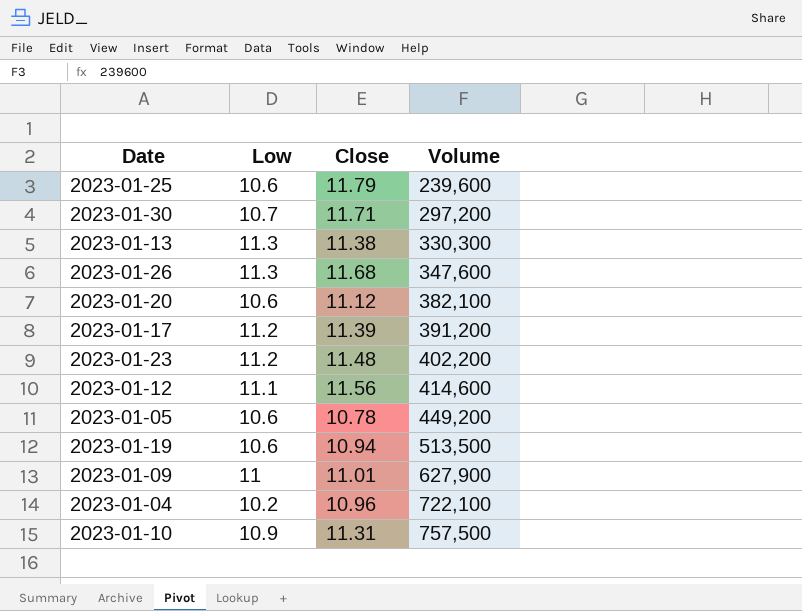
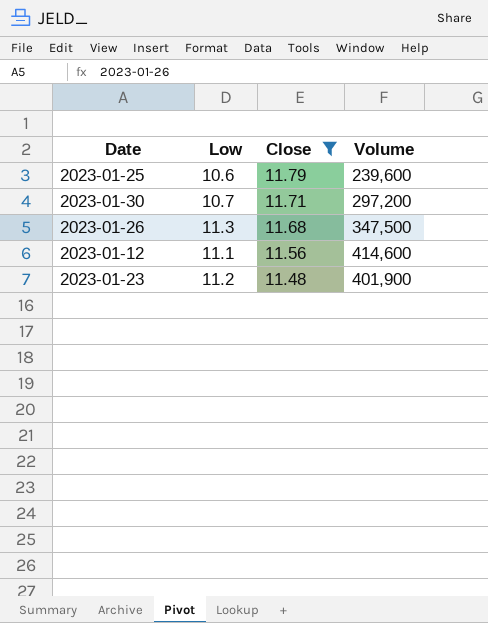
filter: none -> Close >= 11.48
row order: Volume ascending -> Close descending
2023-01-26 | Volume: 347,600 -> 347,500
2023-01-23 | Volume: 402,200 -> 401,900

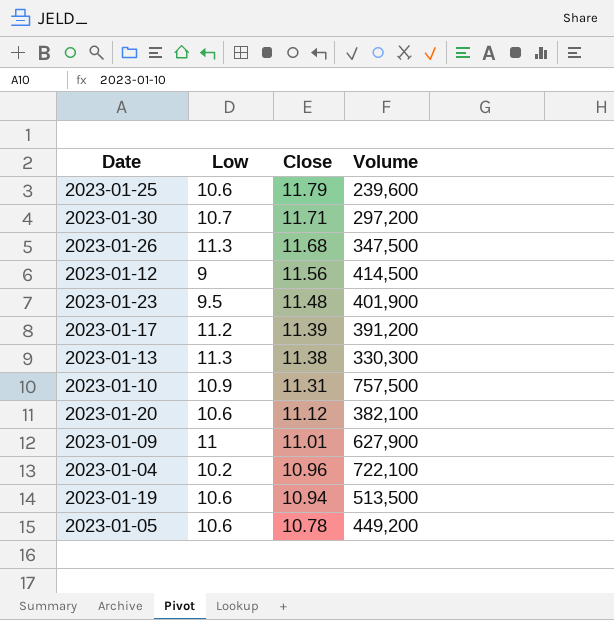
filter: Close >= 11.48 -> none
2023-01-12 | Low: 11.1 -> 9
2023-01-12 | Volume: 414,600 -> 414,500
2023-01-23 | Low: 11.2 -> 9.5

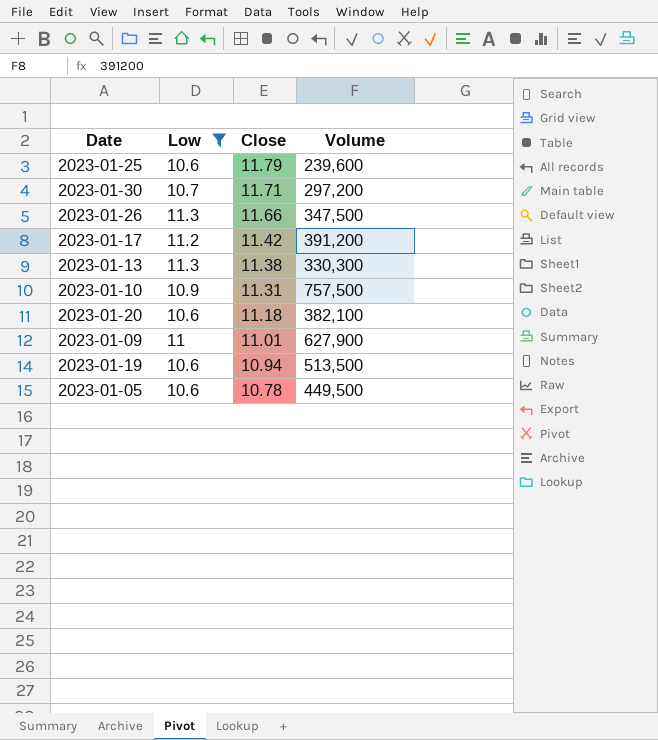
filter: none -> Low >= 10.6
2023-01-26 | Close: 11.68 -> 11.66
2023-01-17 | Close: 11.39 -> 11.42
2023-01-20 | Close: 11.12 -> 11.18
2023-01-05 | Volume: 449,200 -> 449,500

